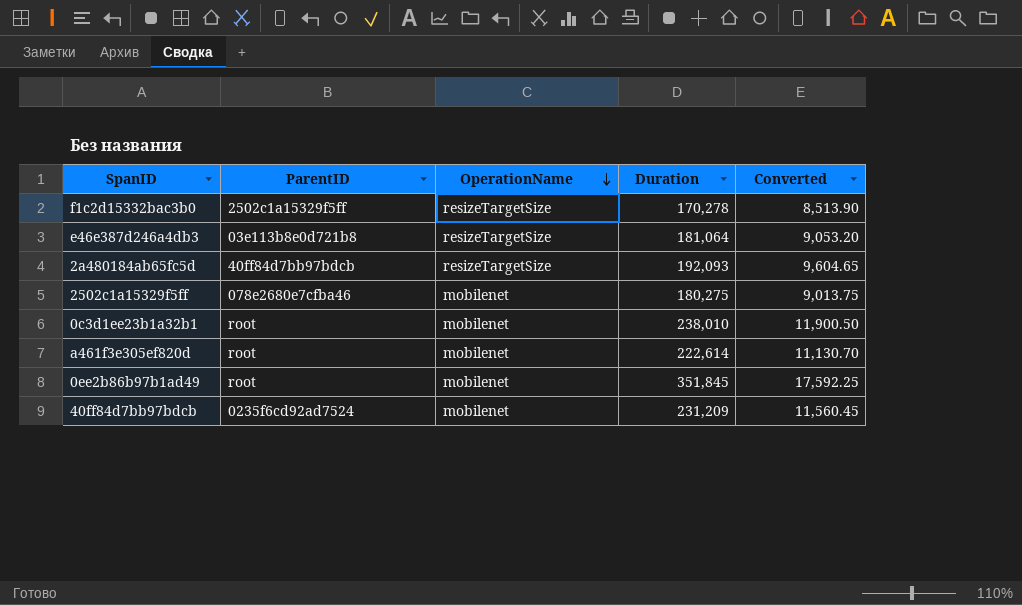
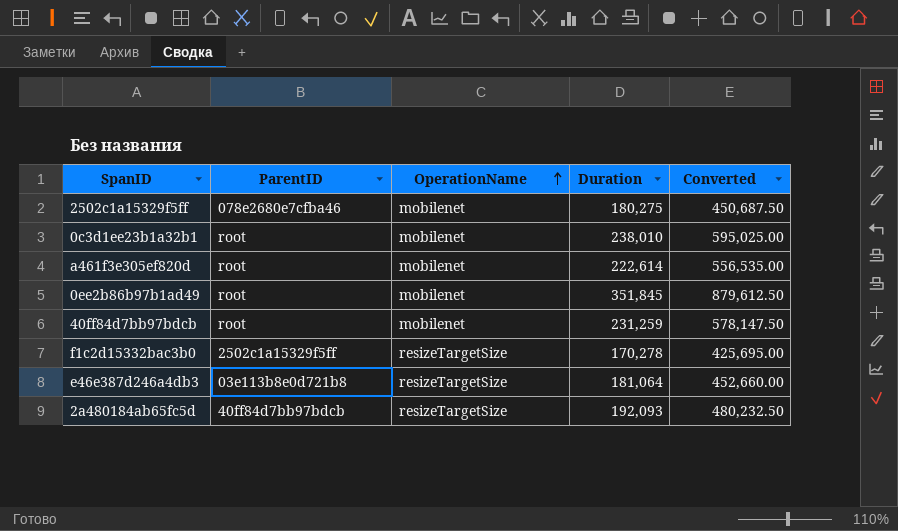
row order: OperationName descending -> OperationName ascending
column Converted | formula: [Duration] * 0.05 -> [Duration] * 2.5
40ff84d7bb97bdcb | ParentID: 0235f6cd92ad7524 -> root
40ff84d7bb97bdcb | Duration: 231,209 -> 231,259

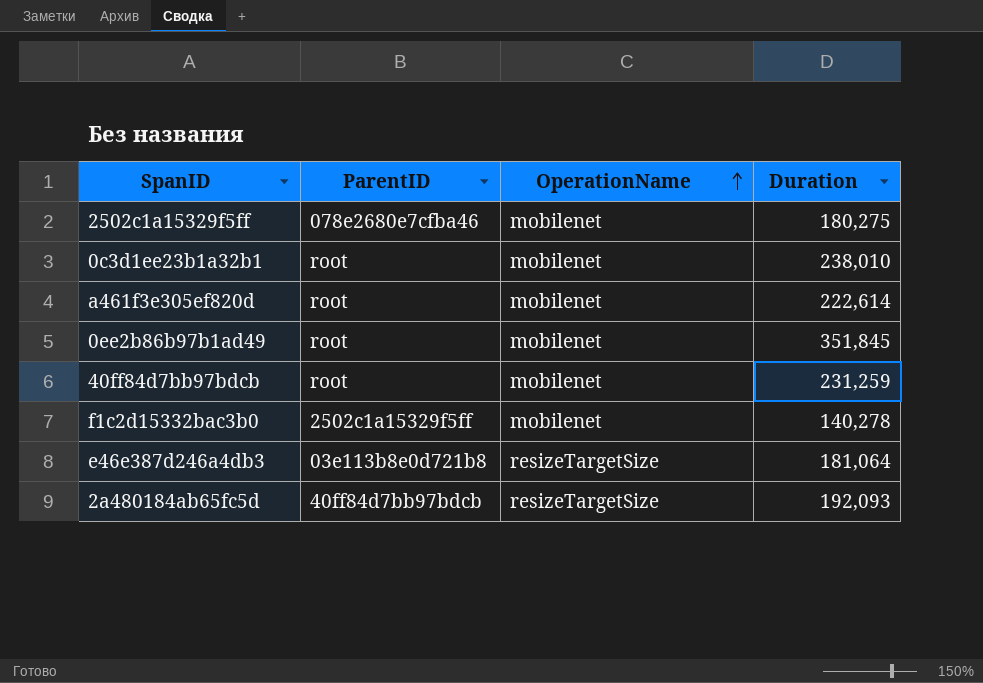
column Converted | formula: [Duration] * 2.5 -> none
f1c2d15332bac3b0 | OperationName: resizeTargetSize -> mobilenet
f1c2d15332bac3b0 | Duration: 170,278 -> 140,278

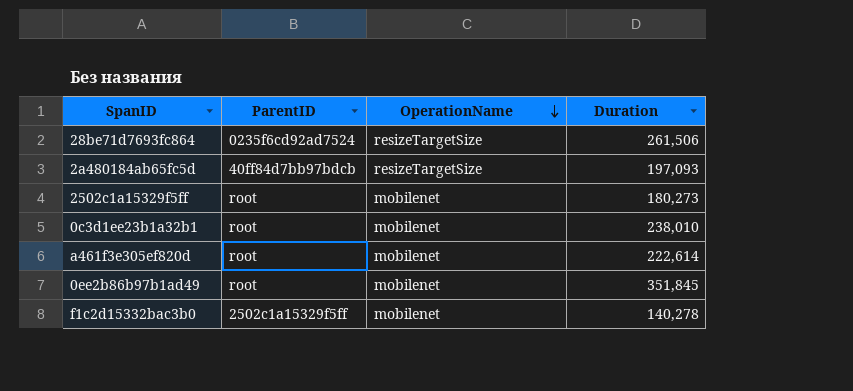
row order: OperationName ascending -> OperationName descending
row 40ff84d7bb97bdcb: root | mobilenet | 231,259 -> none
row e46e387d246a4db3: 03e113b8e0d721b8 | resizeTargetSize | 181,064 -> none
row 28be71d7693fc864: none -> 0235f6cd92ad7524 | resizeTargetSize | 261,506
2a480184ab65fc5d | Duration: 192,093 -> 197,093
2502c1a15329f5ff | ParentID: 078e2680e7cfba46 -> root
2502c1a15329f5ff | Duration: 180,275 -> 180,273

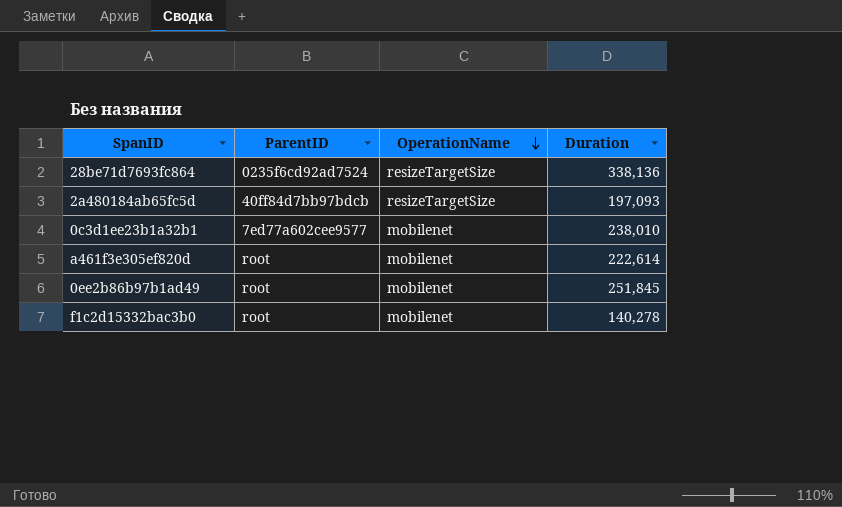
row 2502c1a15329f5ff: root | mobilenet | 180,273 -> none
28be71d7693fc864 | Duration: 261,506 -> 338,136
0c3d1ee23b1a32b1 | ParentID: root -> 7ed77a602cee9577
0ee2b86b97b1ad49 | Duration: 351,845 -> 251,845
f1c2d15332bac3b0 | ParentID: 2502c1a15329f5ff -> root

